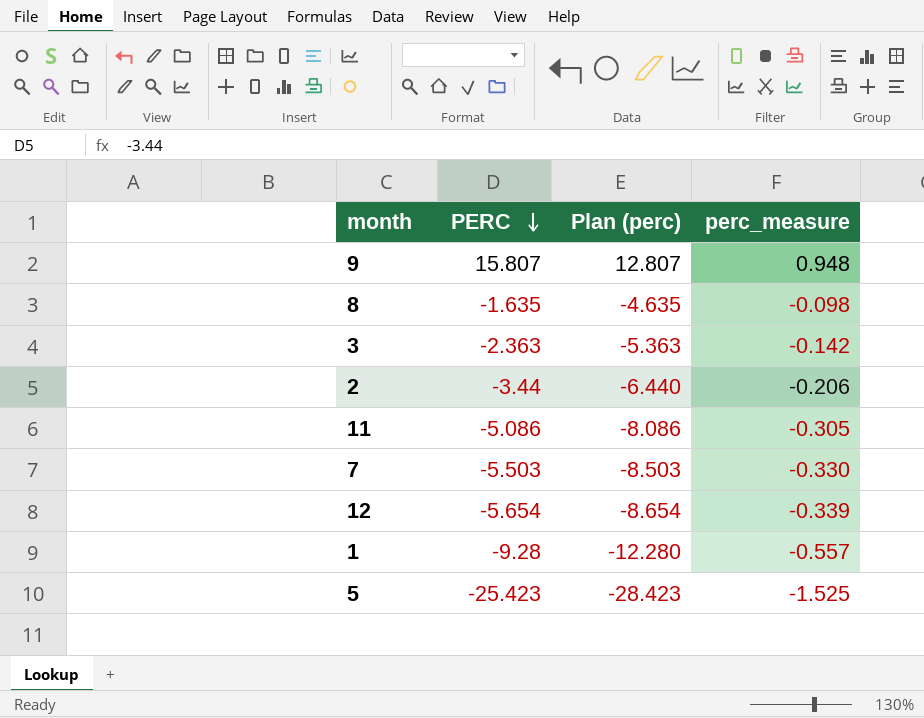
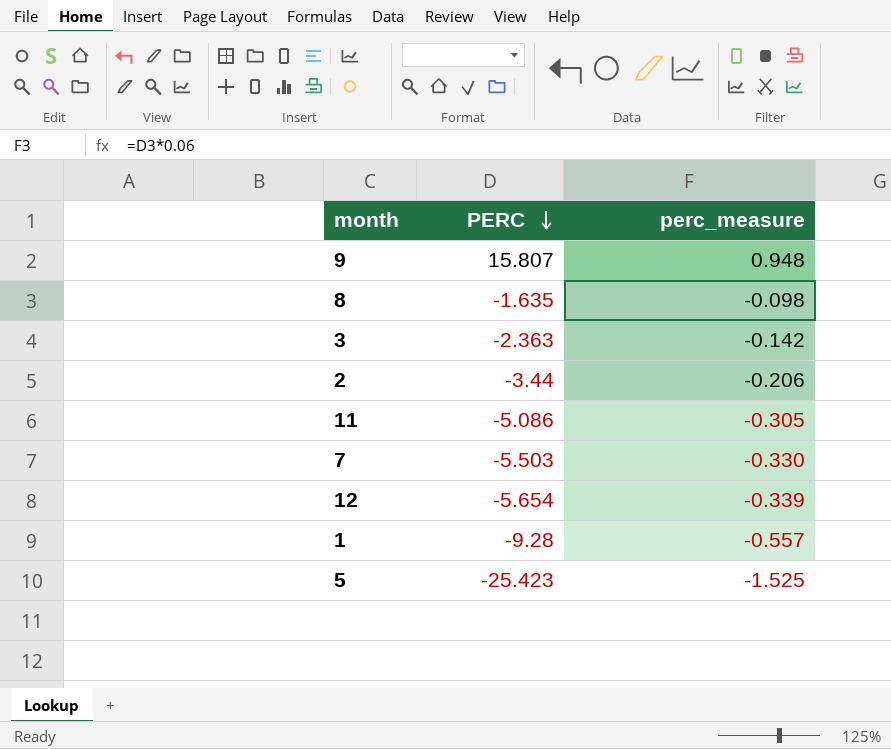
column Plan (perc) | formula: [PERC] - 3 -> none

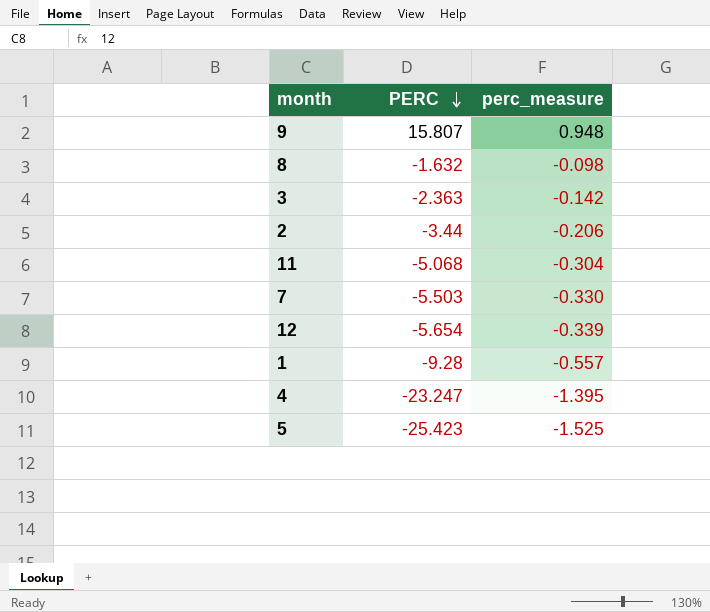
8 | PERC: -1.635 -> -1.632
11 | PERC: -5.086 -> -5.068
11 | perc_measure: -0.305 -> -0.304
row 4: none -> -23.247 | -1.395

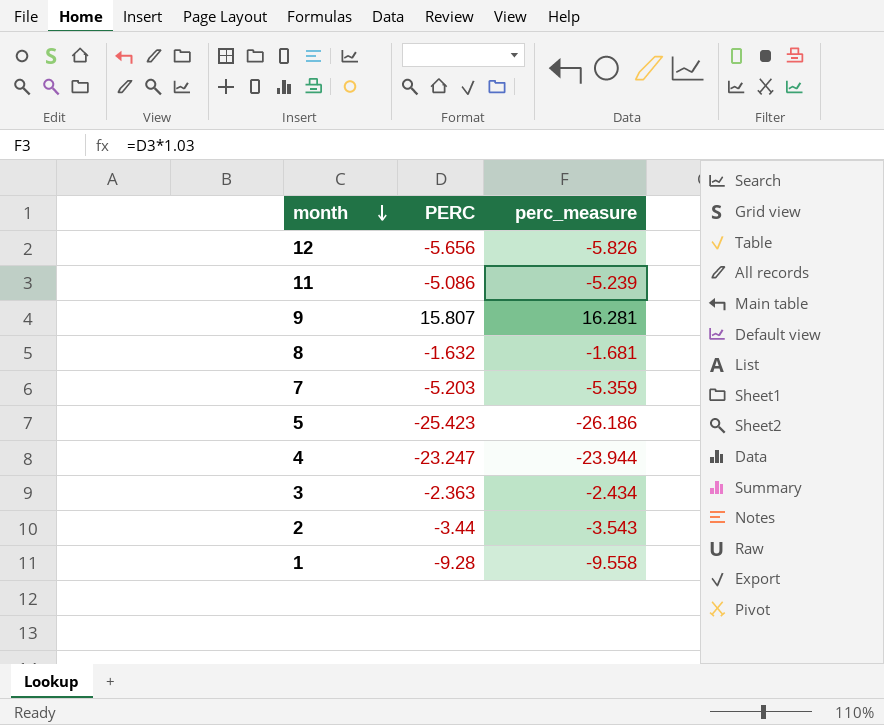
row order: PERC descending -> month descending
column perc_measure | formula: [PERC] * 0.06 -> [PERC] * 1.03
12 | PERC: -5.654 -> -5.656
11 | PERC: -5.068 -> -5.086
7 | PERC: -5.503 -> -5.203

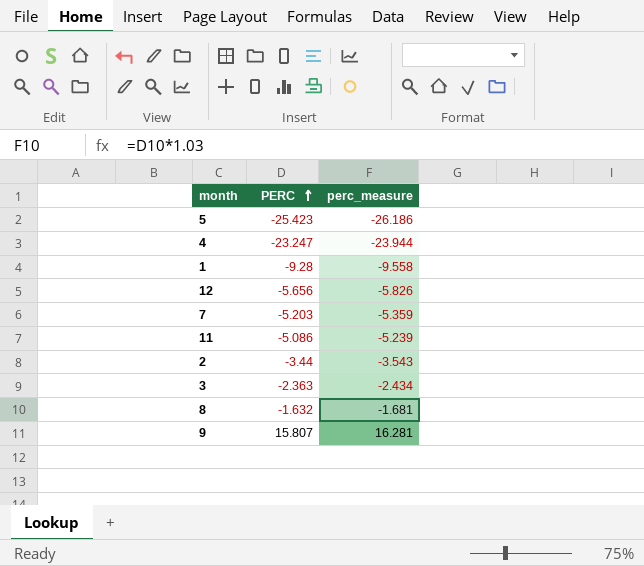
row order: month descending -> PERC ascending

